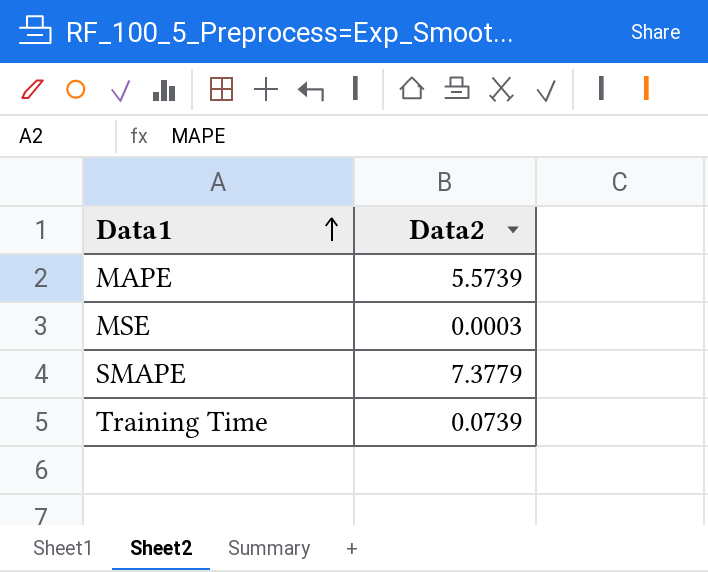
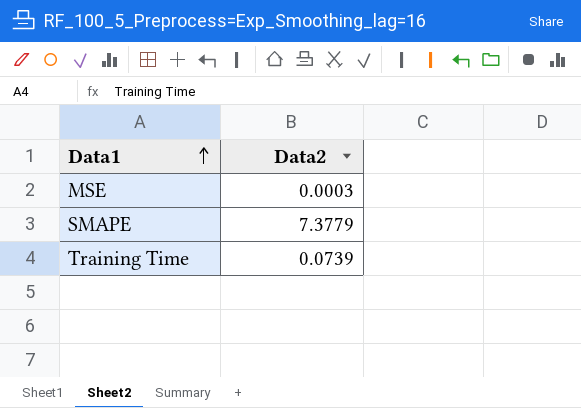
row MAPE: 5.5739 -> none

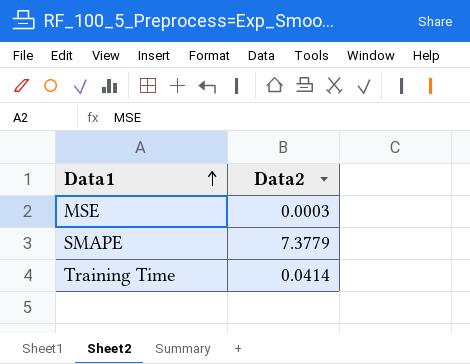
Training Time | Data2: 0.0739 -> 0.0414

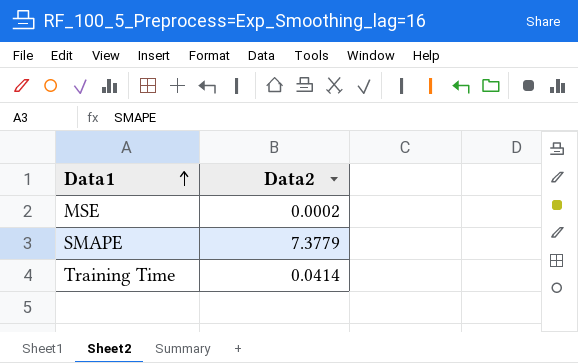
MSE | Data2: 0.0003 -> 0.0002

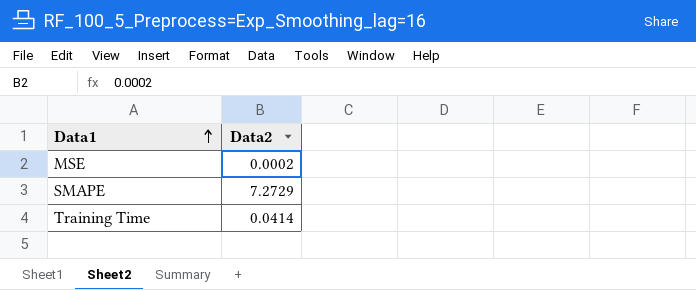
SMAPE | Data2: 7.3779 -> 7.2729

